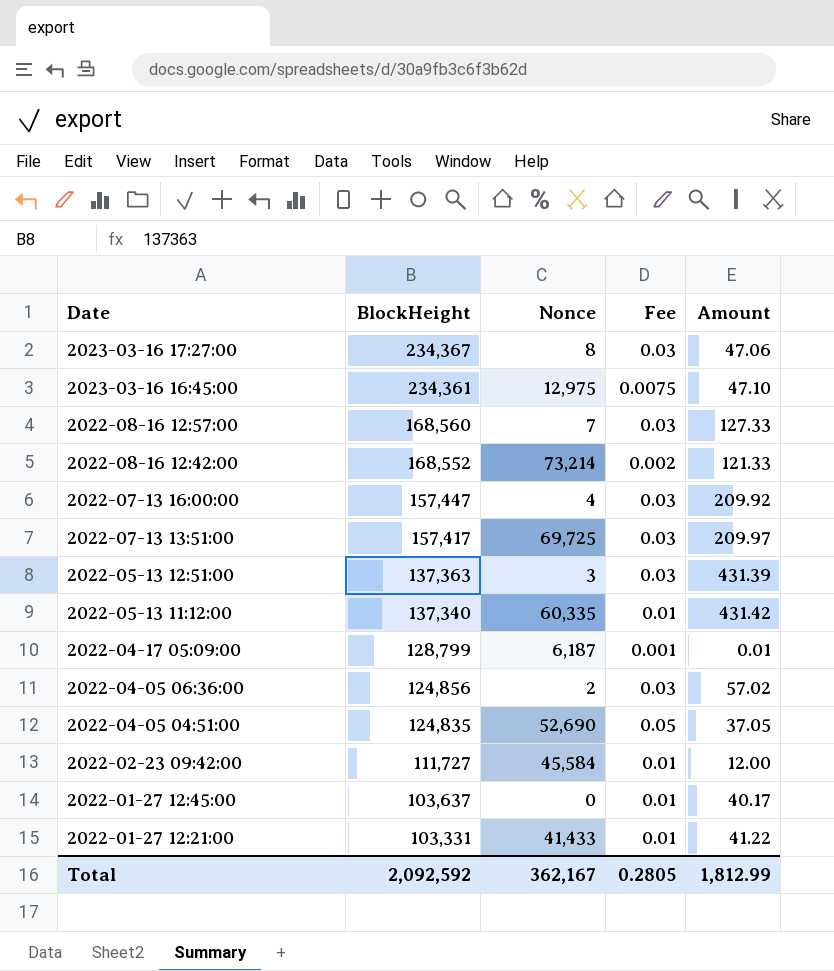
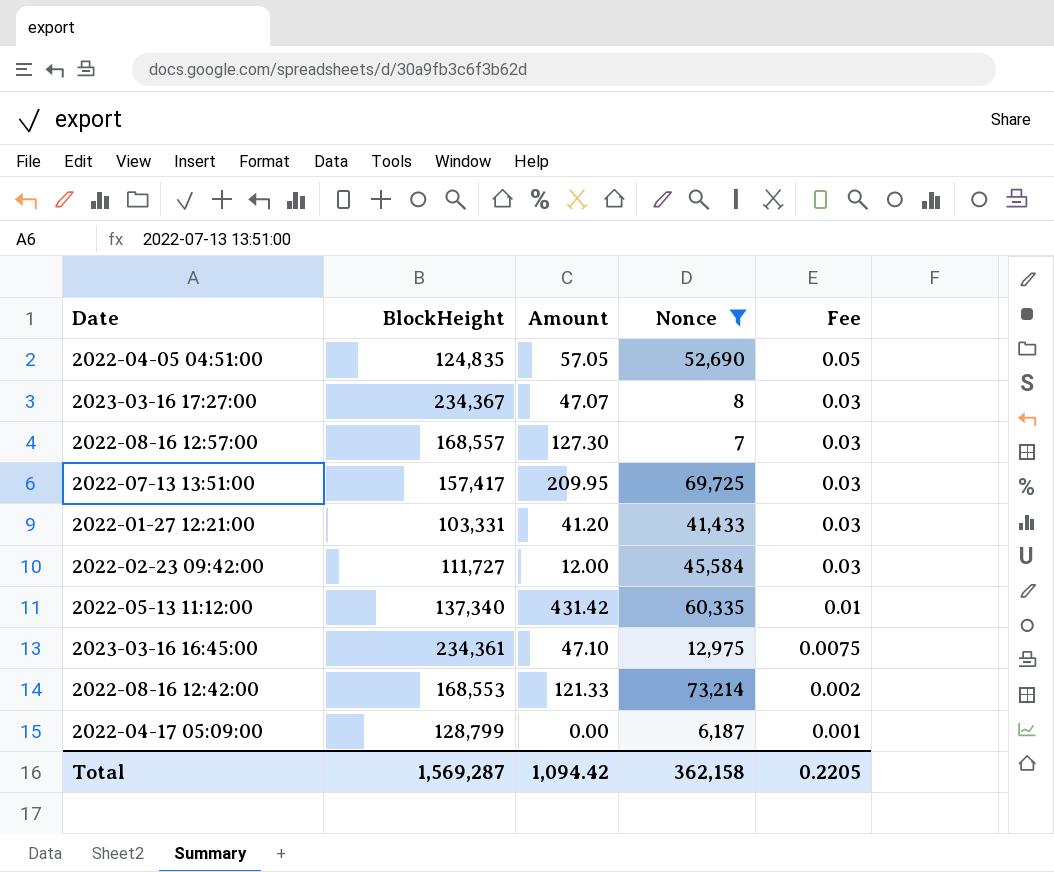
filter: none -> Nonce >= 7
row order: Date descending -> Fee descending
column Amount | position: 5 -> 3
2022-04-05 04:51:00 | Amount: 37.05 -> 57.05
2023-03-16 17:27:00 | Amount: 47.06 -> 47.07
2022-08-16 12:57:00 | BlockHeight: 168,560 -> 168,557
2022-08-16 12:57:00 | Amount: 127.33 -> 127.30
2022-07-13 13:51:00 | Amount: 209.97 -> 209.95
2022-01-27 12:21:00 | Amount: 41.22 -> 41.20
2022-01-27 12:21:00 | Fee: 0.01 -> 0.03
2022-02-23 09:42:00 | Fee: 0.01 -> 0.03
2022-08-16 12:42:00 | BlockHeight: 168,552 -> 168,553
2022-04-17 05:09:00 | Amount: 0.01 -> 0.00
Total | BlockHeight: 2,092,592 -> 1,569,287
Total | Amount: 1,812.99 -> 1,094.42
Total | Nonce: 362,167 -> 362,158
Total | Fee: 0.2805 -> 0.2205

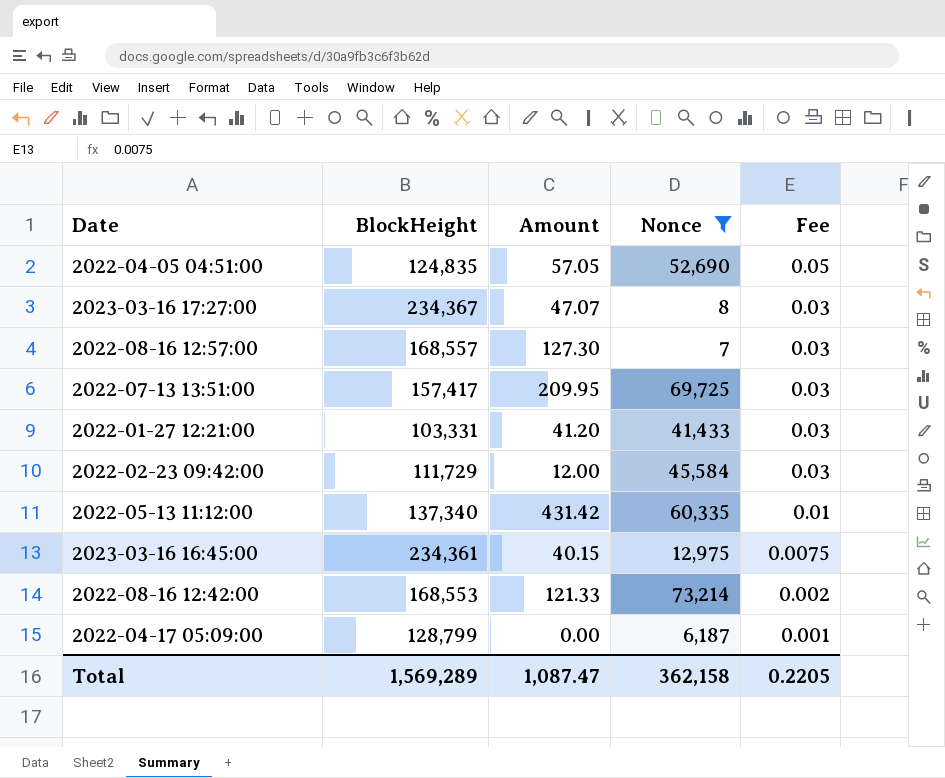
2022-02-23 09:42:00 | BlockHeight: 111,727 -> 111,729
2023-03-16 16:45:00 | Amount: 47.10 -> 40.15
Total | BlockHeight: 1,569,287 -> 1,569,289
Total | Amount: 1,094.42 -> 1,087.47

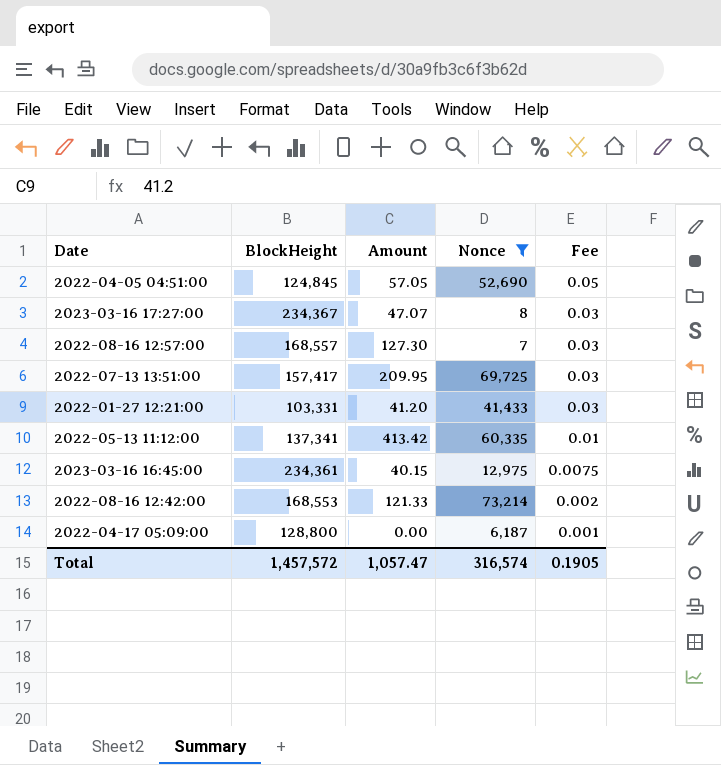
row 2022-02-23 09:42:00: 111,729 | 12.00 | 45,584 | 0.03 -> none
2022-04-05 04:51:00 | BlockHeight: 124,835 -> 124,845
2022-05-13 11:12:00 | BlockHeight: 137,340 -> 137,341
2022-05-13 11:12:00 | Amount: 431.42 -> 413.42
2022-04-17 05:09:00 | BlockHeight: 128,799 -> 128,800
Total | BlockHeight: 1,569,289 -> 1,457,572
Total | Amount: 1,087.47 -> 1,057.47
Total | Nonce: 362,158 -> 316,574
Total | Fee: 0.2205 -> 0.1905

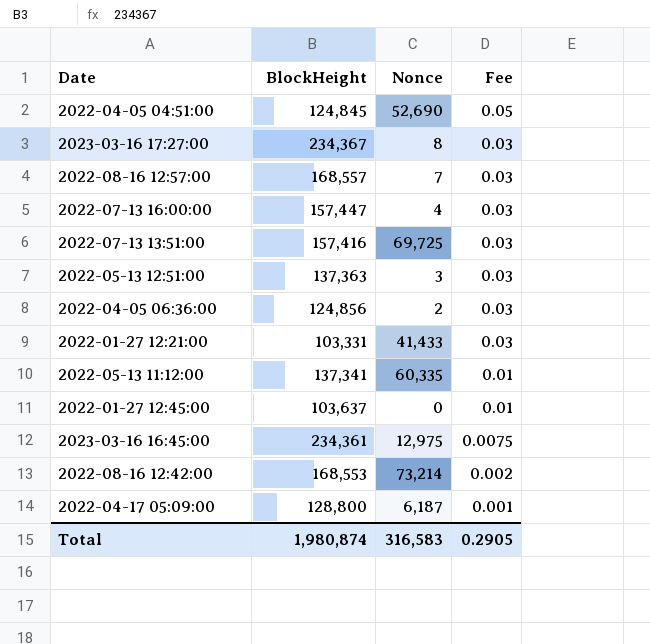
filter: Nonce >= 7 -> none
column Amount | position: 3 -> none
2022-07-13 13:51:00 | BlockHeight: 157,417 -> 157,416
Total | BlockHeight: 1,457,572 -> 1,980,874
Total | Nonce: 316,574 -> 316,583
Total | Fee: 0.1905 -> 0.2905

